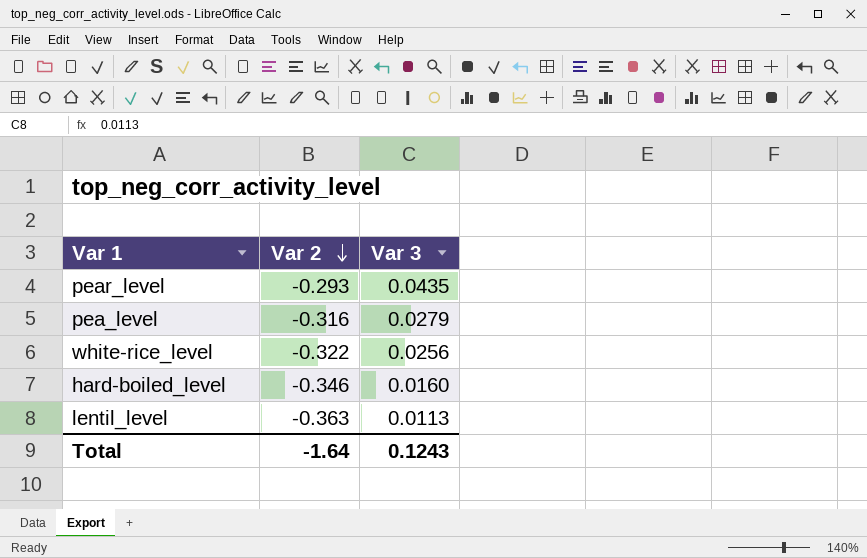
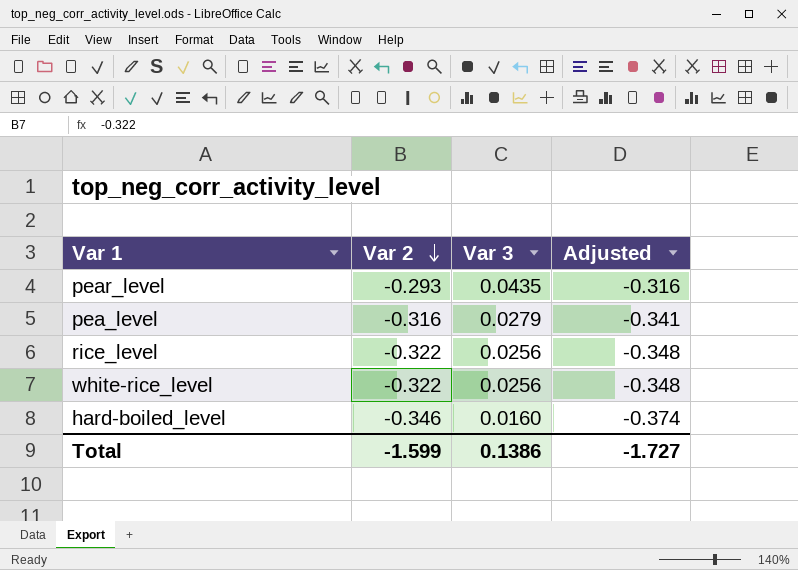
column Adjusted | formula: none -> [Var 2] * 1.08
row lentil_level: -0.363 | 0.0113 -> none
row rice_level: none -> -0.322 | 0.0256 | -0.348
Total | Var 2: -1.64 -> -1.599
Total | Var 3: 0.1243 -> 0.1386

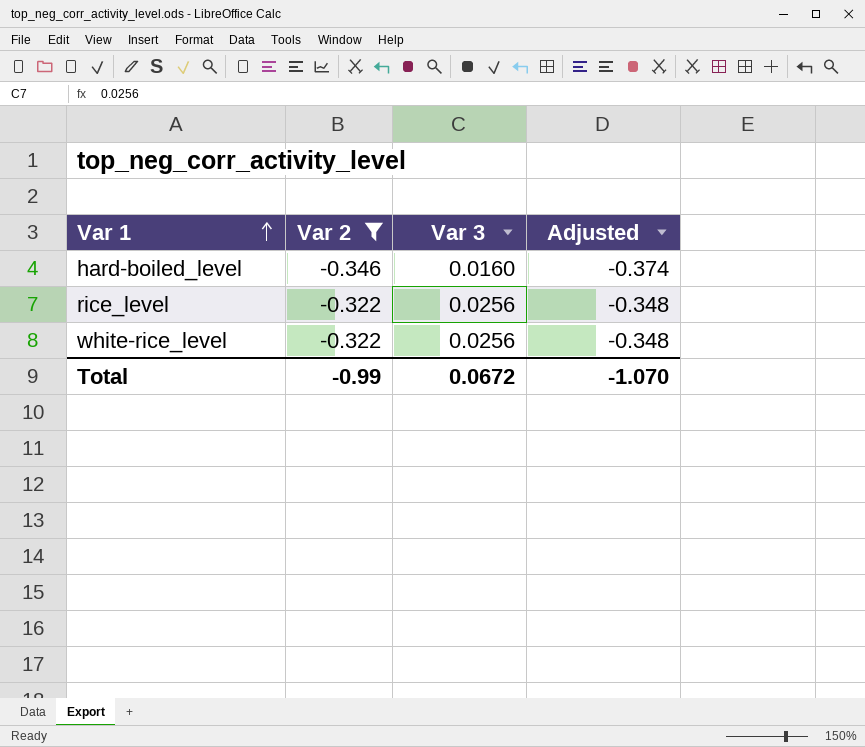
filter: none -> Var 2 <= -0.322
row order: Var 2 descending -> Var 1 ascending
Total | Var 2: -1.599 -> -0.99
Total | Var 3: 0.1386 -> 0.0672
Total | Adjusted: -1.727 -> -1.070

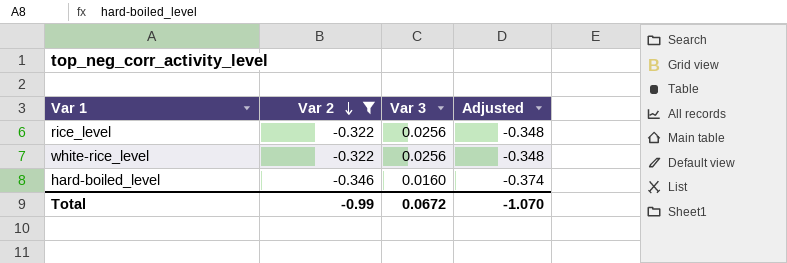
row order: Var 1 ascending -> Var 2 descending

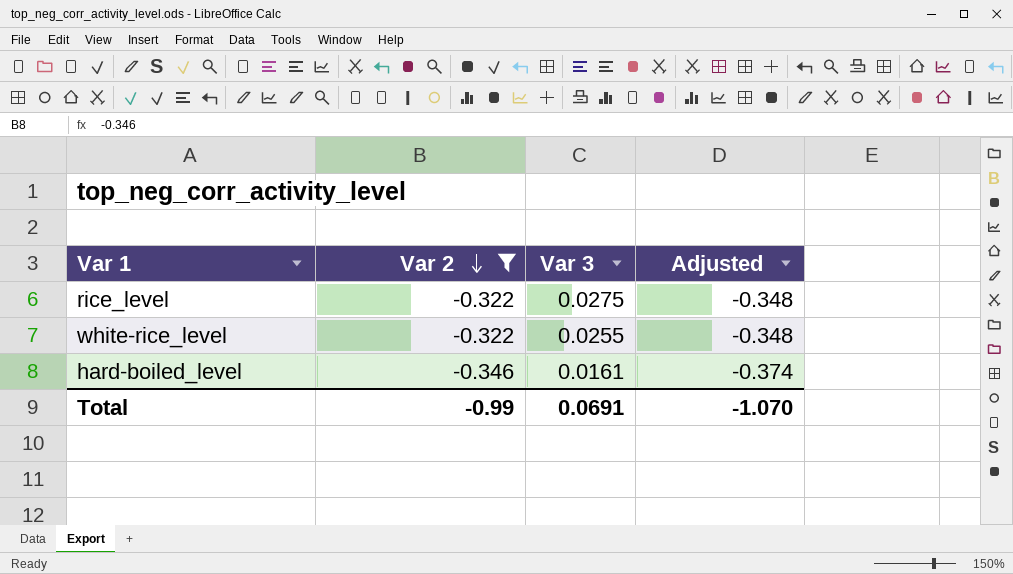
rice_level | Var 3: 0.0256 -> 0.0275
white-rice_level | Var 3: 0.0256 -> 0.0255
hard-boiled_level | Var 3: 0.0160 -> 0.0161
Total | Var 3: 0.0672 -> 0.0691

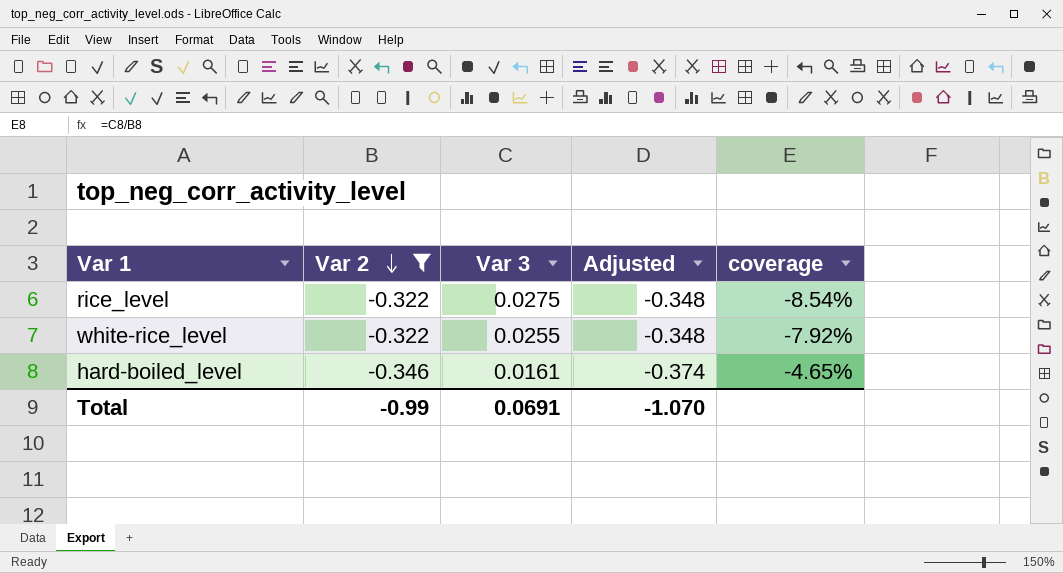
column coverage | formula: none -> [Var 3] / [Var 2]

